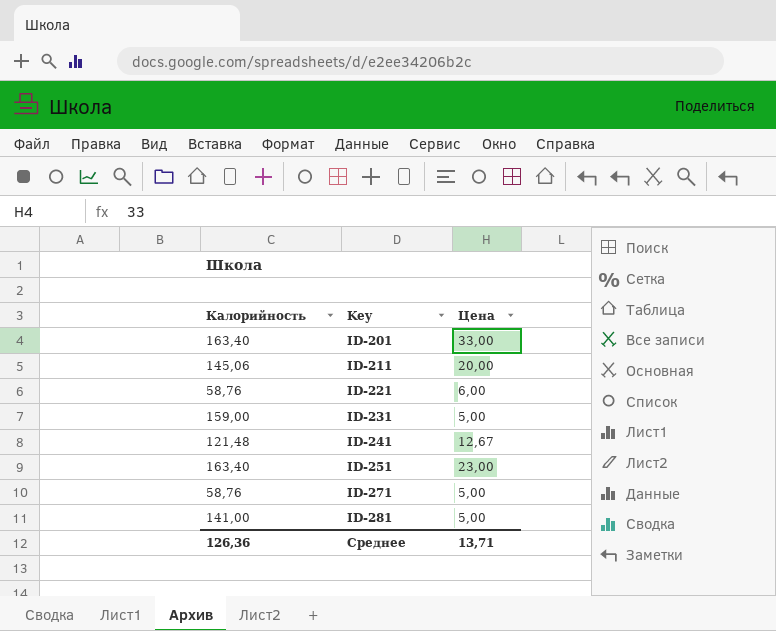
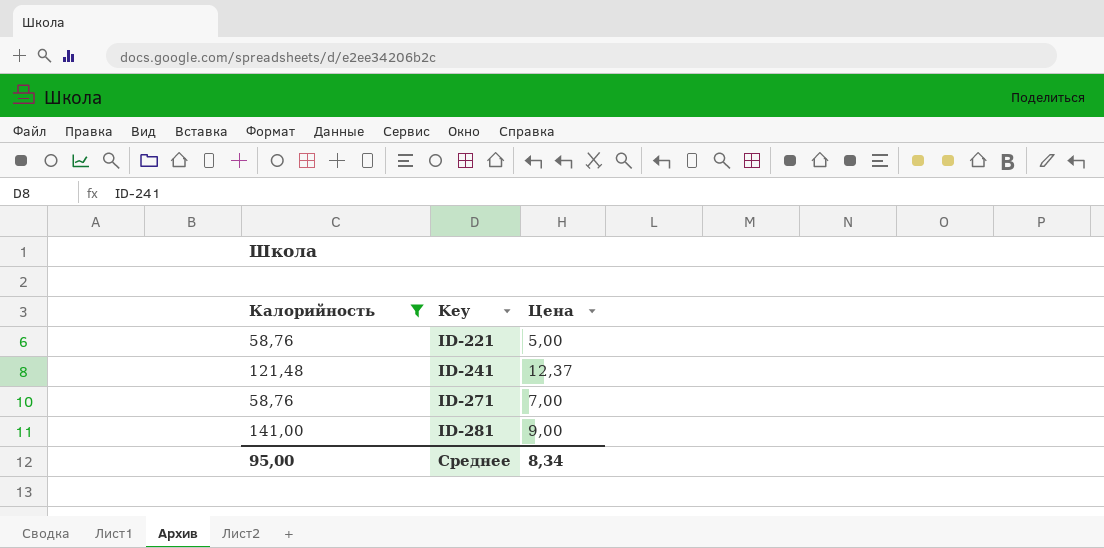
filter: none -> Калорийность <= 141,00
ID-221 | Цена: 6,00 -> 5,00
ID-241 | Цена: 12,67 -> 12,37
ID-271 | Цена: 5,00 -> 7,00
ID-281 | Цена: 5,00 -> 9,00
Среднее | Калорийность: 126,36 -> 95,00
Среднее | Цена: 13,71 -> 8,34

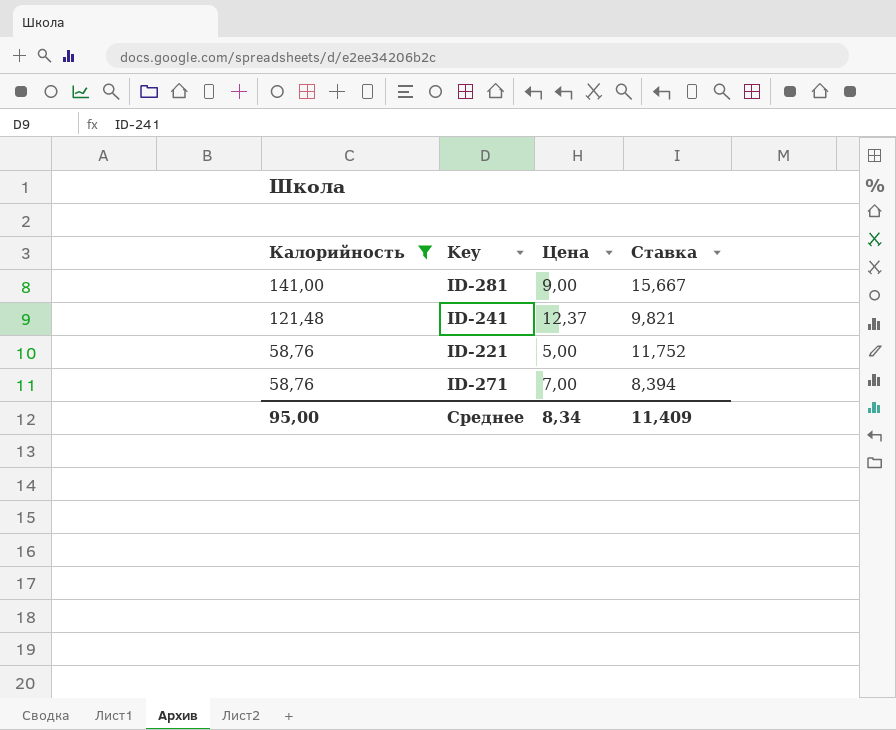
row order: Key ascending -> Калорийность descending
column Ставка | formula: none -> [Калорийность] / [Цена]

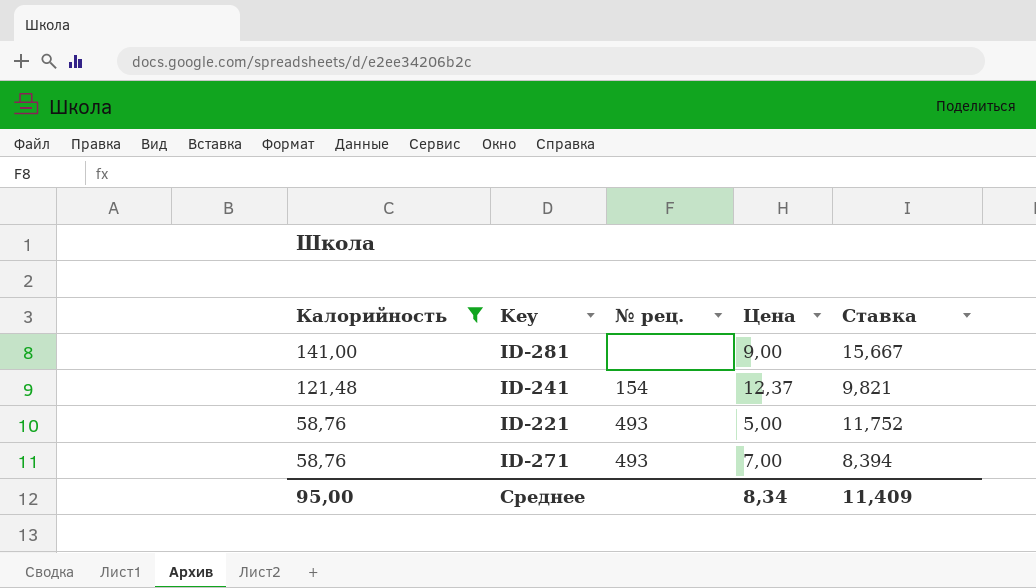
column № рец. | position: none -> 3

